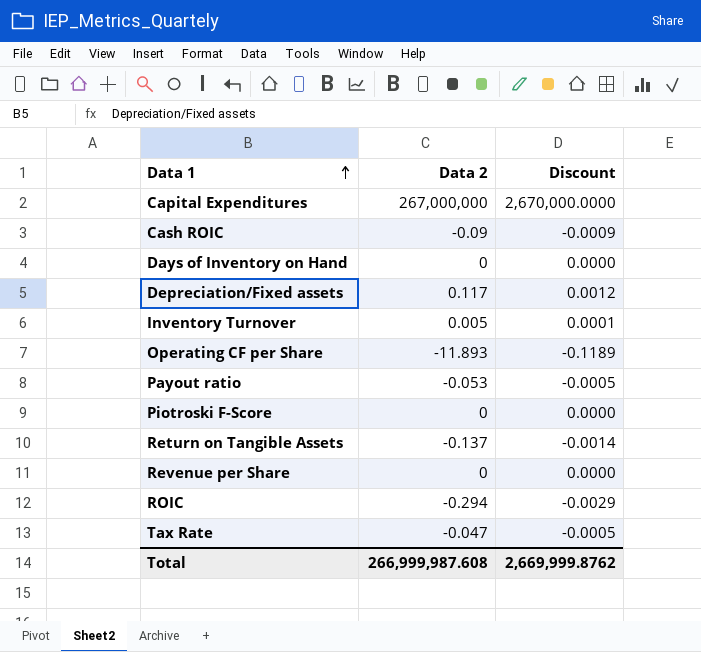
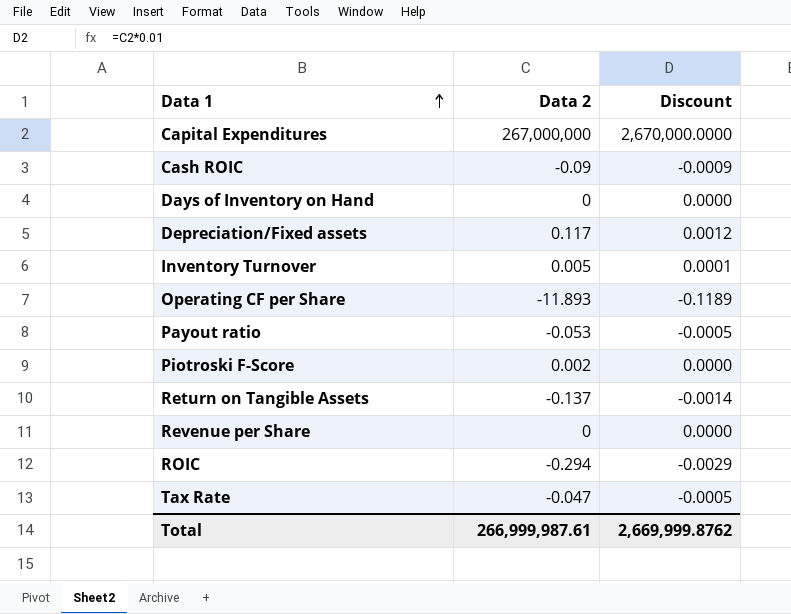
Piotroski F-Score | Data 2: 0 -> 0.002
Total | Data 2: 266,999,987.608 -> 266,999,987.61

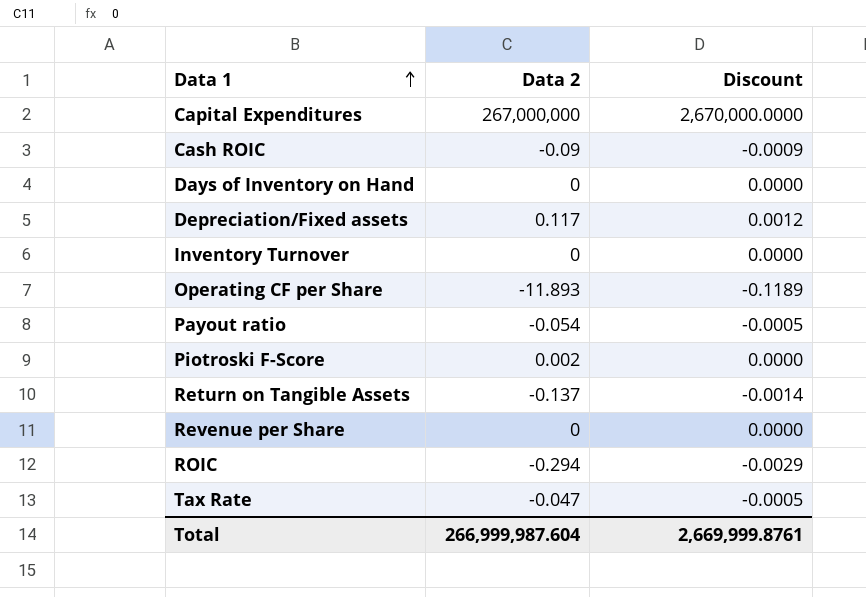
Inventory Turnover | Data 2: 0.005 -> 0
Inventory Turnover | Discount: 0.0001 -> 0.0000
Payout ratio | Data 2: -0.053 -> -0.054
Total | Data 2: 266,999,987.61 -> 266,999,987.604
Total | Discount: 2,669,999.8762 -> 2,669,999.8761

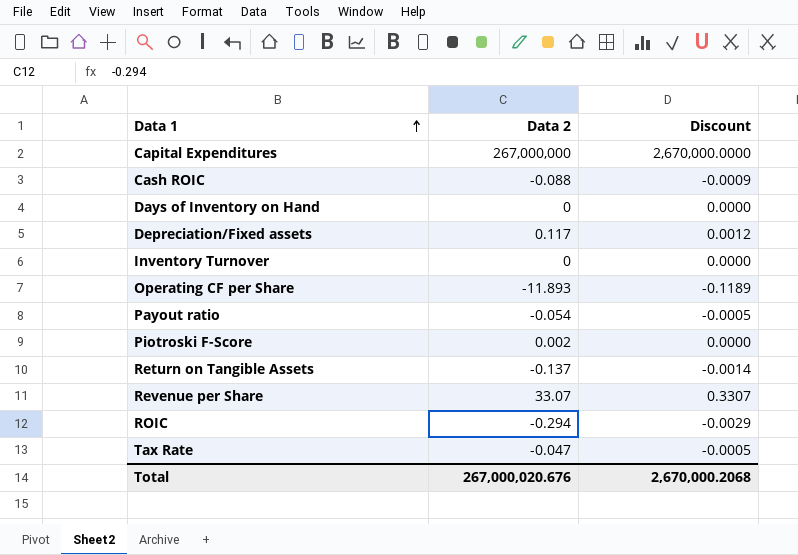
Cash ROIC | Data 2: -0.09 -> -0.088
Revenue per Share | Data 2: 0 -> 33.07
Revenue per Share | Discount: 0.0000 -> 0.3307
Total | Data 2: 266,999,987.604 -> 267,000,020.676
Total | Discount: 2,669,999.8761 -> 2,670,000.2068

